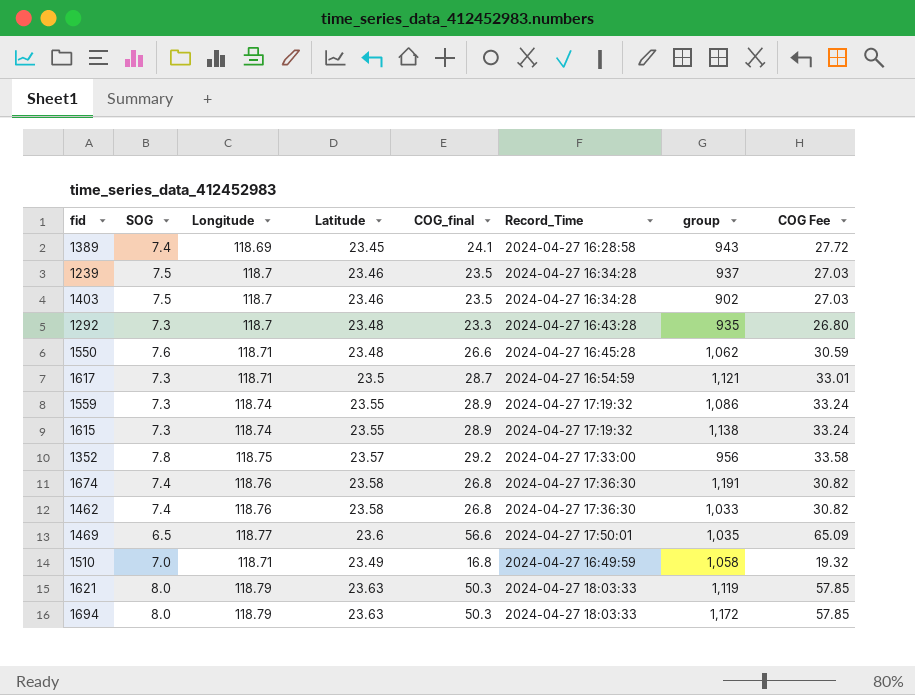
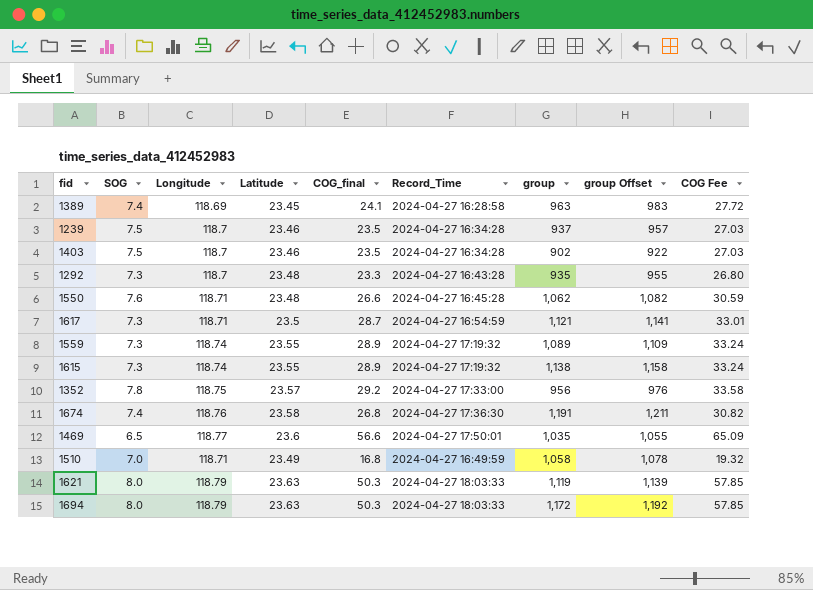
column group Offset | formula: none -> [group] + 20
row 1462: 7.4 | 118.76 | 23.58 | 26.8 | 2024-04-27 17:36:30 | 1,033 | 30.82 -> none
1389 | group: 943 -> 963
1559 | group: 1,086 -> 1,089

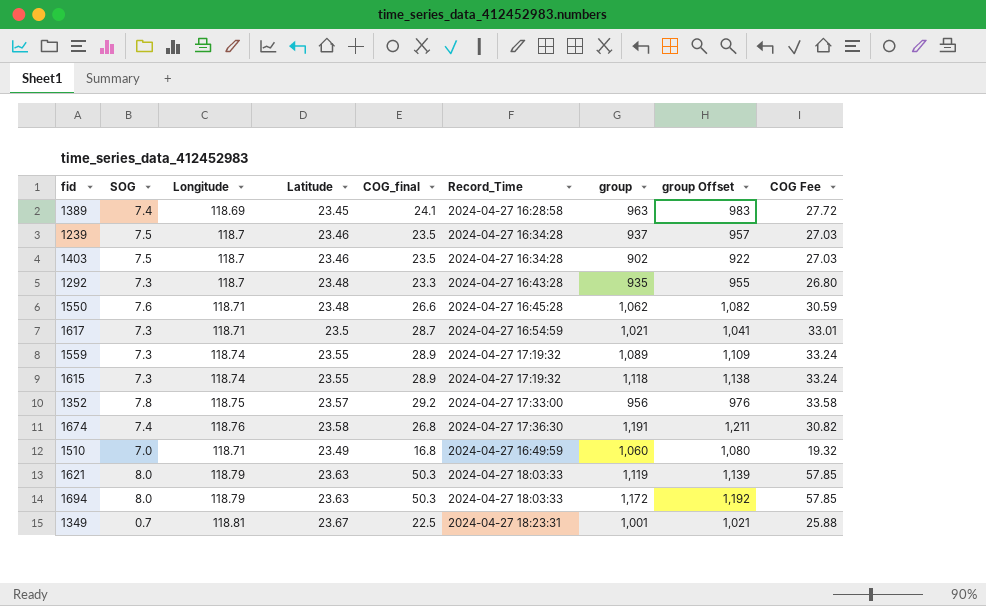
row 1469: 6.5 | 118.77 | 23.6 | 56.6 | 2024-04-27 17:50:01 | 1,035 | 1,055 | 65.09 -> none
1617 | group: 1,121 -> 1,021
1617 | group Offset: 1,141 -> 1,041
1615 | group: 1,138 -> 1,118
1615 | group Offset: 1,158 -> 1,138
1510 | group: 1,058 -> 1,060
1510 | group Offset: 1,078 -> 1,080
row 1349: none -> 0.7 | 118.81 | 23.67 | 22.5 | 2024-04-27 18:23:31 | 1,001 | 1,021 | 25.88

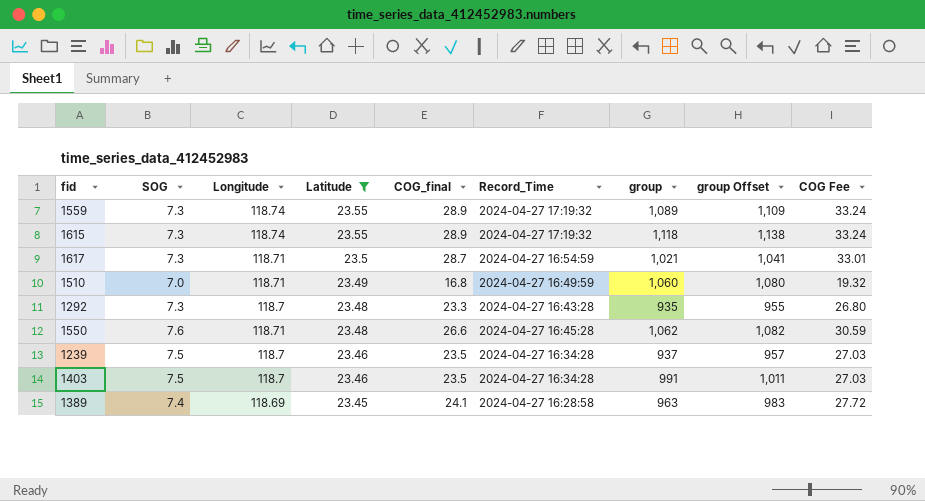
filter: none -> Latitude <= 23.55
row order: none -> Latitude descending
1403 | group: 902 -> 991
1403 | group Offset: 922 -> 1,011

